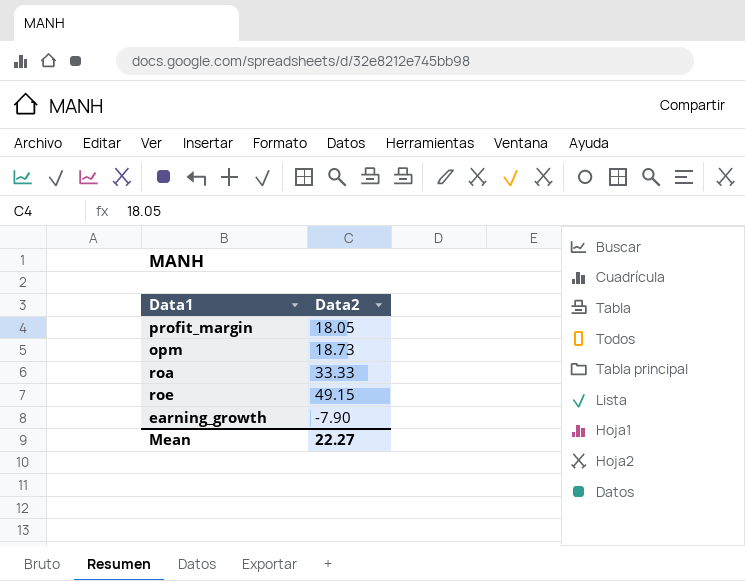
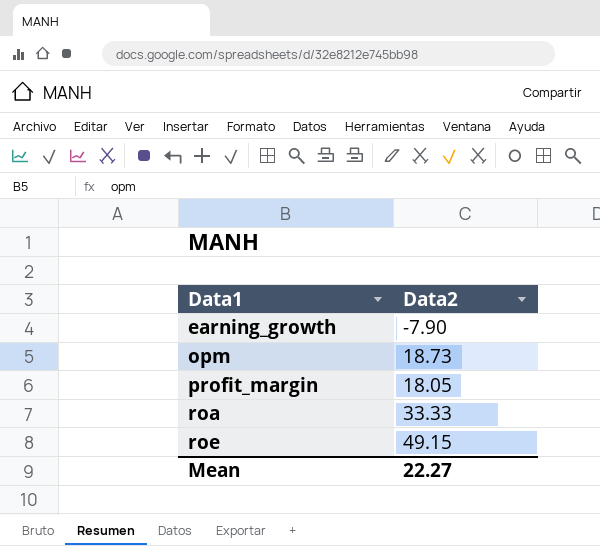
row order: none -> Data1 ascending

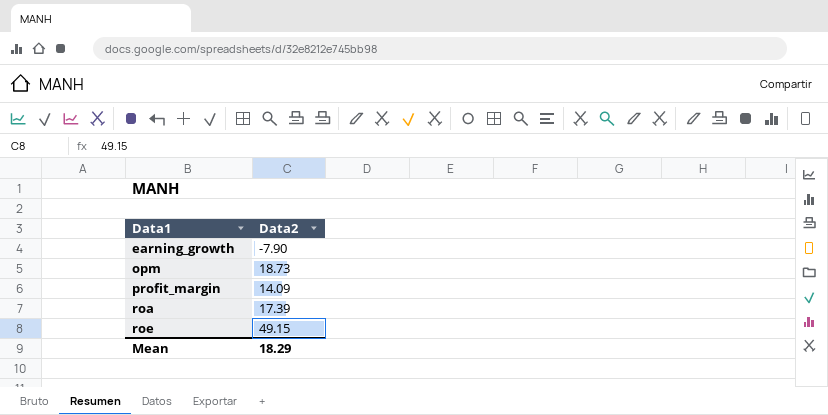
profit_margin | Data2: 18.05 -> 14.09
roa | Data2: 33.33 -> 17.39
Mean | Data2: 22.27 -> 18.29

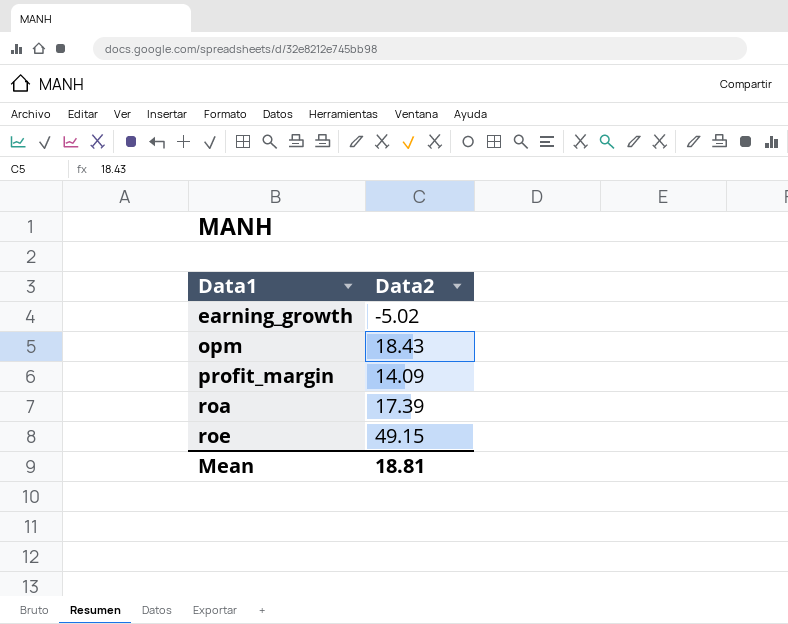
earning_growth | Data2: -7.90 -> -5.02
opm | Data2: 18.73 -> 18.43
Mean | Data2: 18.29 -> 18.81

